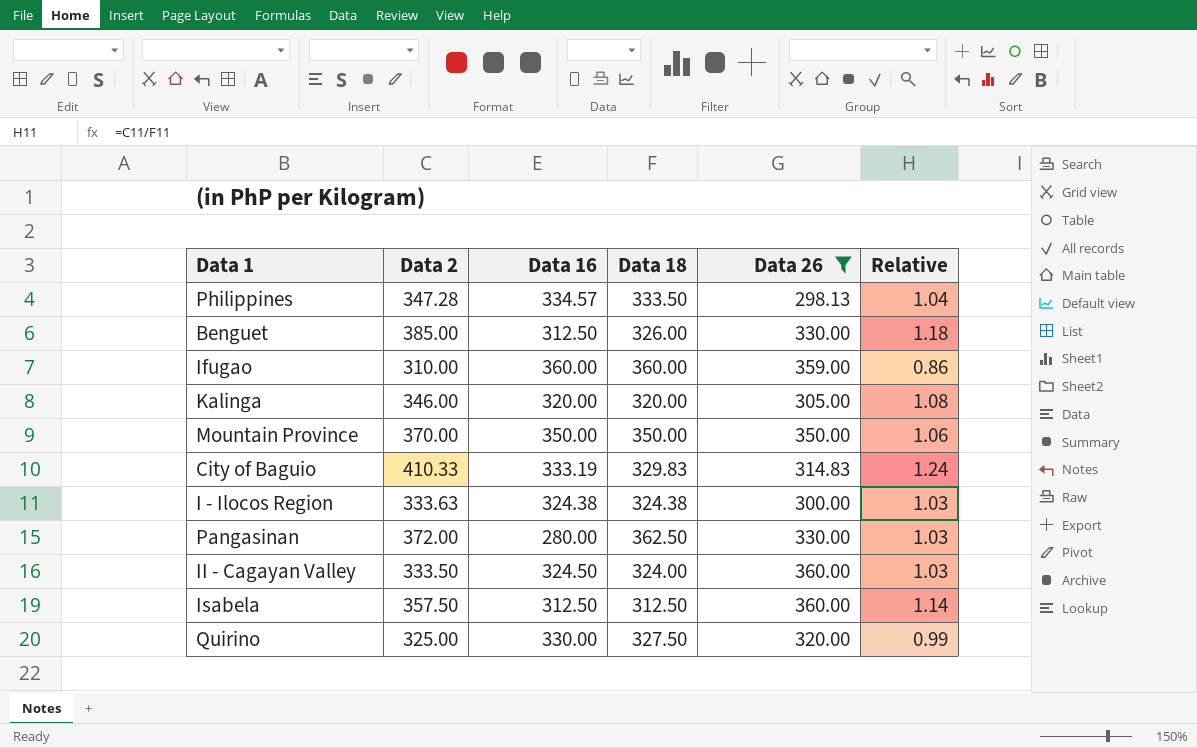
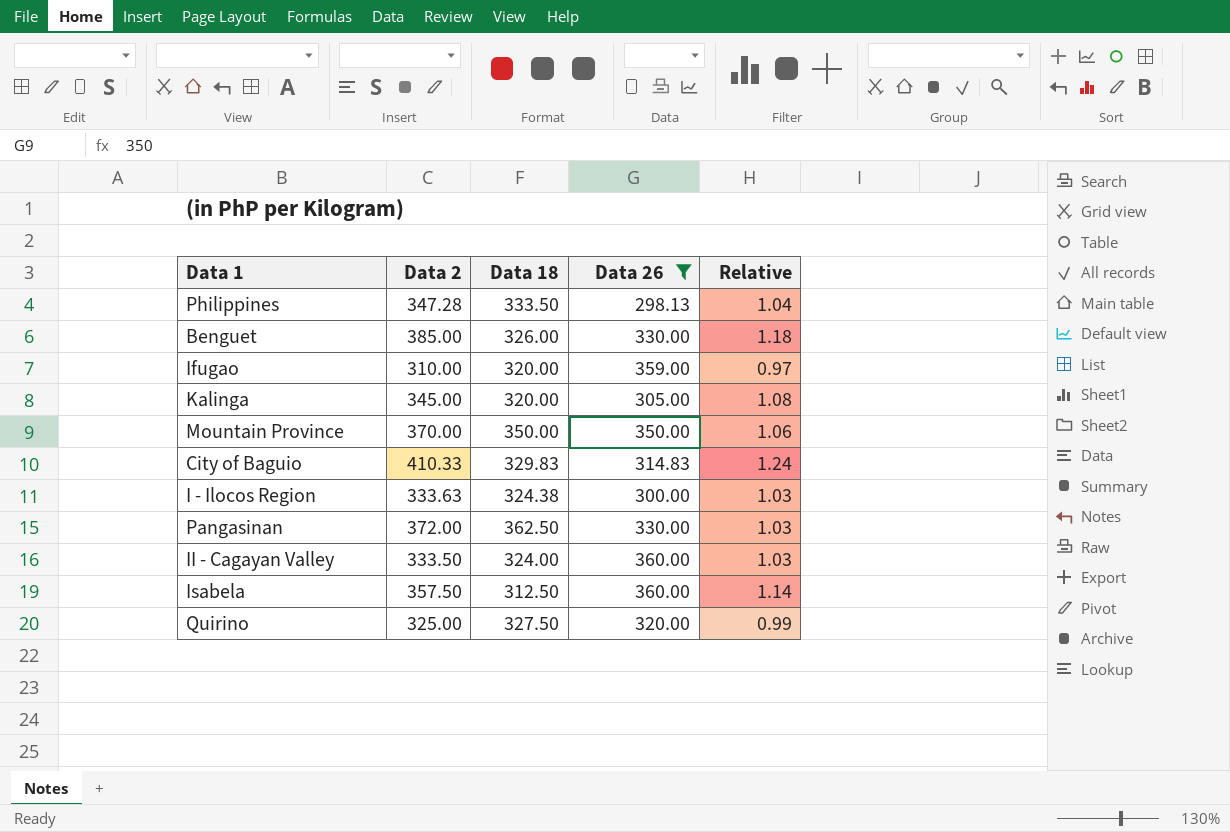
column Data 16 | position: 3 -> none
Ifugao | Data 18: 360.00 -> 320.00
Ifugao | Relative: 0.86 -> 0.97
Kalinga | Data 2: 346.00 -> 345.00

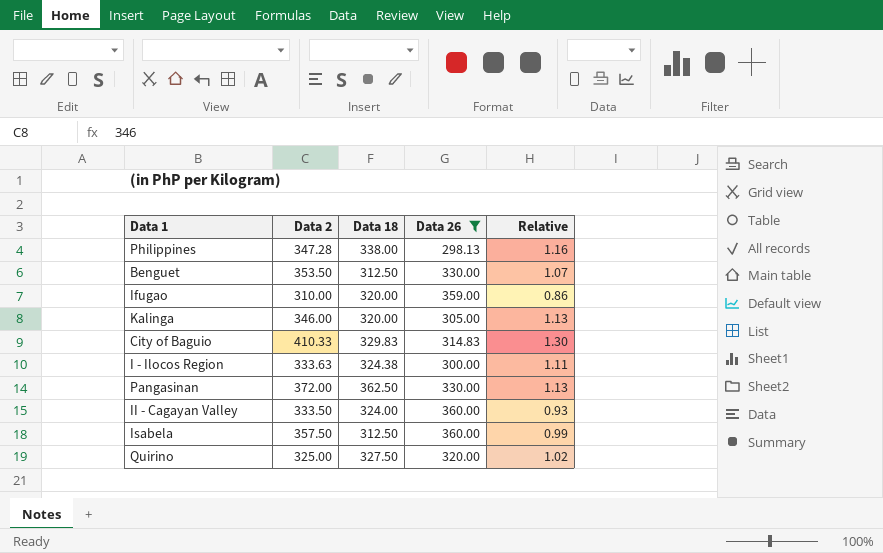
column Relative | formula: [Data 2] / [Data 18] -> [Data 2] / [Data 26]
row Mountain Province: 370.00 | 350.00 | 350.00 | 1.06 -> none
Philippines | Data 18: 333.50 -> 338.00
Benguet | Data 2: 385.00 -> 353.50
Benguet | Data 18: 326.00 -> 312.50
Kalinga | Data 2: 345.00 -> 346.00

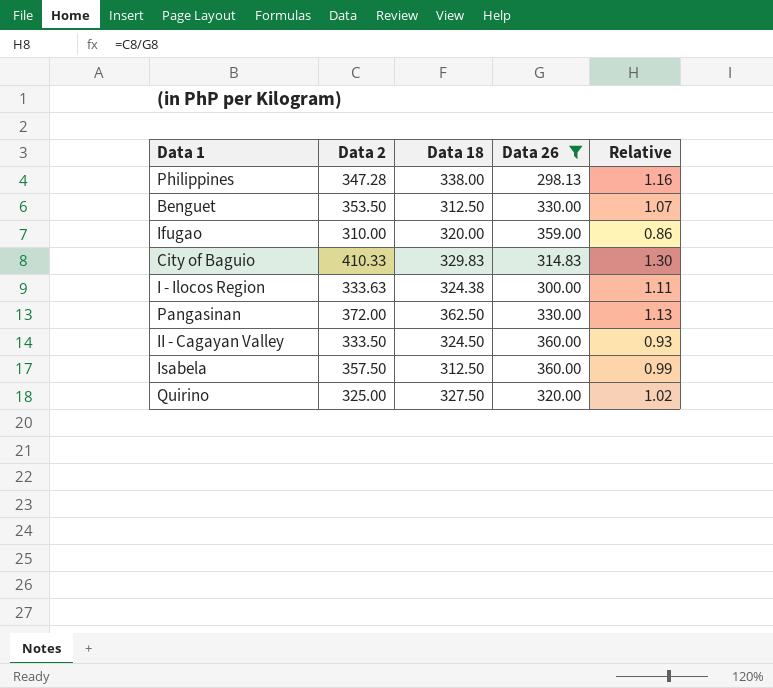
row Kalinga: 346.00 | 320.00 | 305.00 | 1.13 -> none
II - Cagayan Valley | Data 18: 324.00 -> 324.50

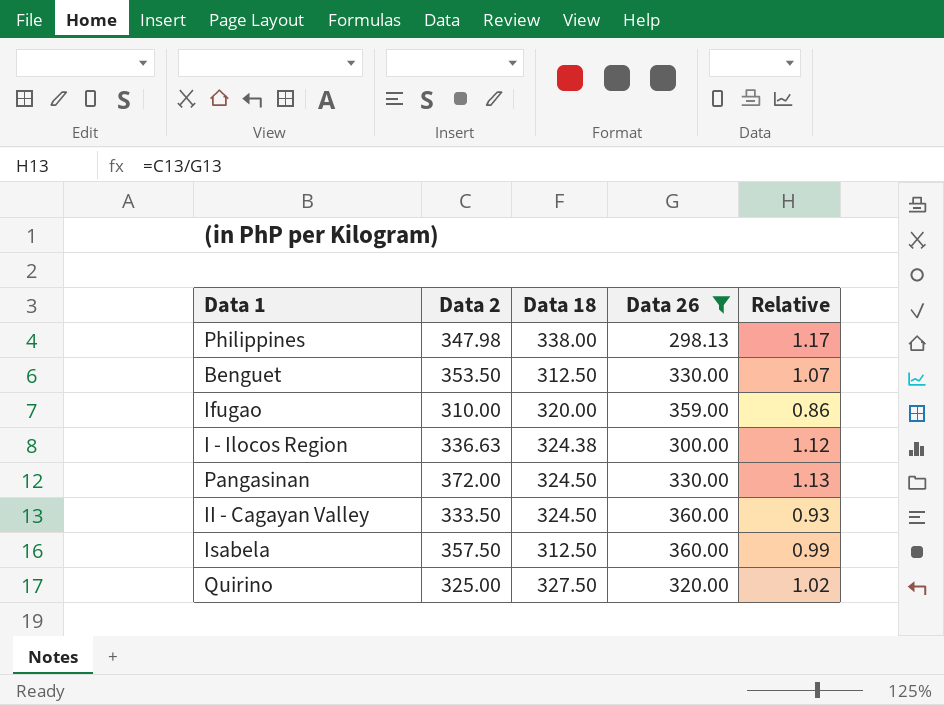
row City of Baguio: 410.33 | 329.83 | 314.83 | 1.30 -> none
Philippines | Data 2: 347.28 -> 347.98
Philippines | Relative: 1.16 -> 1.17
I - Ilocos Region | Data 2: 333.63 -> 336.63
I - Ilocos Region | Relative: 1.11 -> 1.12
Pangasinan | Data 18: 362.50 -> 324.50

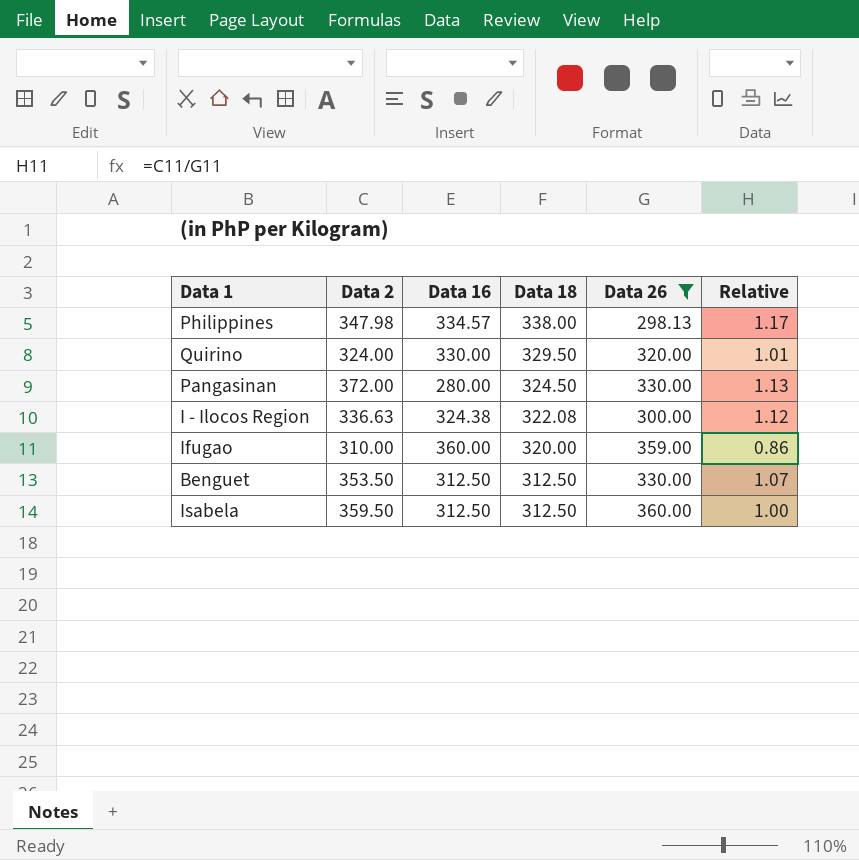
row order: none -> Data 18 descending
column Data 16 | position: none -> 3
row II - Cagayan Valley: 333.50 | 324.50 | 360.00 | 0.93 -> none
Quirino | Data 2: 325.00 -> 324.00
Quirino | Data 18: 327.50 -> 329.50
Quirino | Relative: 1.02 -> 1.01
I - Ilocos Region | Data 18: 324.38 -> 322.08
Isabela | Data 2: 357.50 -> 359.50
Isabela | Relative: 0.99 -> 1.00

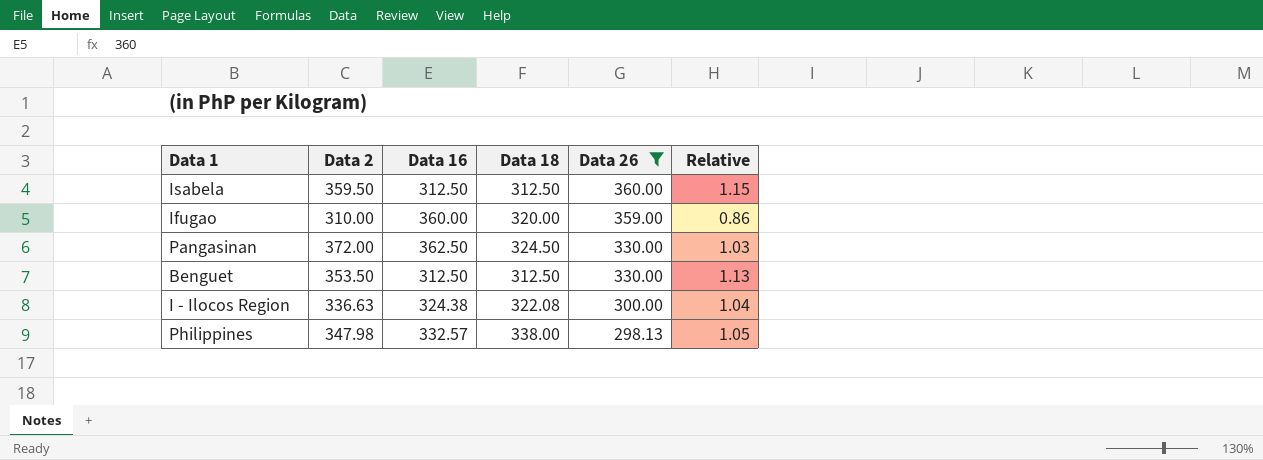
row order: Data 18 descending -> Data 26 descending
column Relative | formula: [Data 2] / [Data 26] -> [Data 2] / [Data 16]
row Quirino: 324.00 | 330.00 | 329.50 | 320.00 | 1.01 -> none
Pangasinan | Data 16: 280.00 -> 362.50
Philippines | Data 16: 334.57 -> 332.57

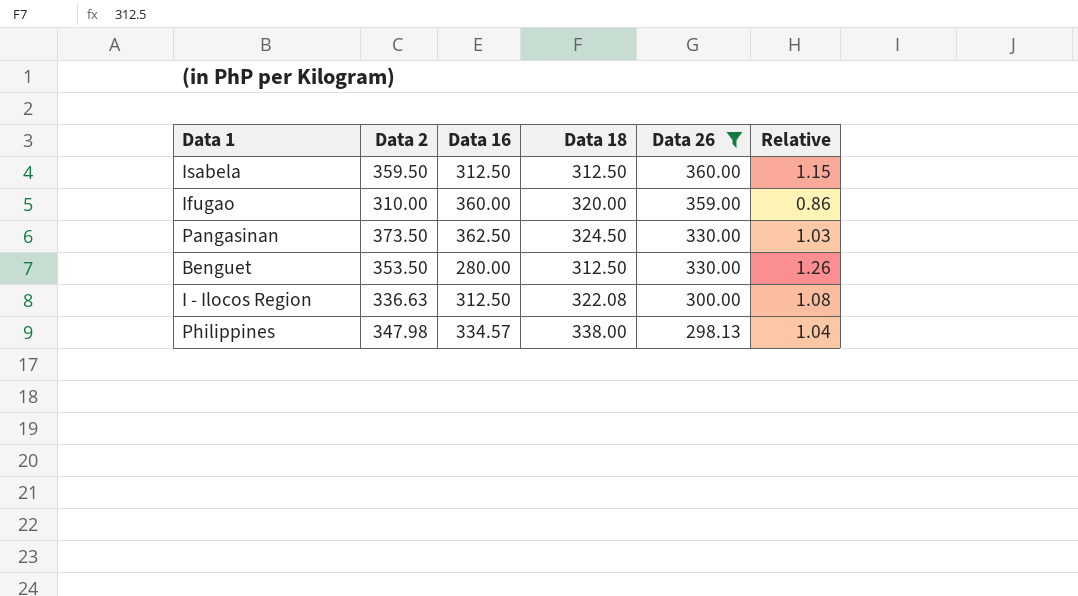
Pangasinan | Data 2: 372.00 -> 373.50
Benguet | Data 16: 312.50 -> 280.00
Benguet | Relative: 1.13 -> 1.26
I - Ilocos Region | Data 16: 324.38 -> 312.50
I - Ilocos Region | Relative: 1.04 -> 1.08
Philippines | Data 16: 332.57 -> 334.57
Philippines | Relative: 1.05 -> 1.04

